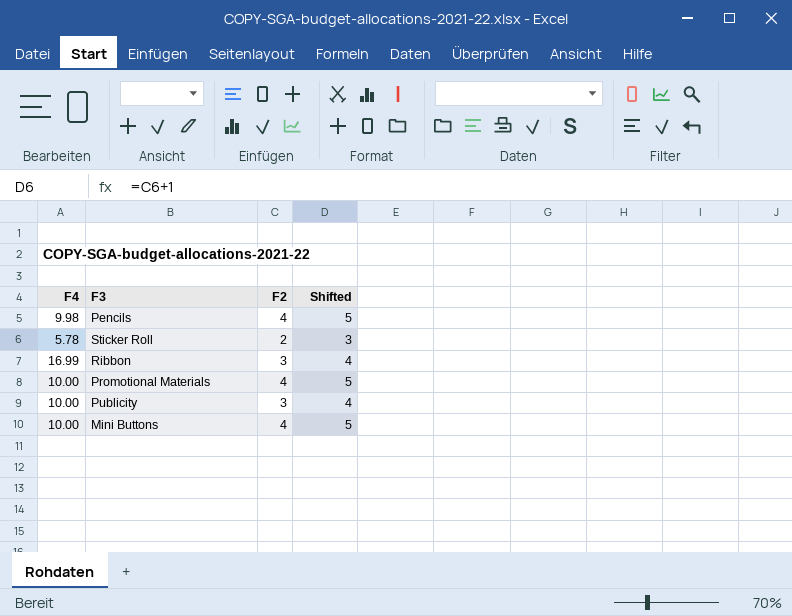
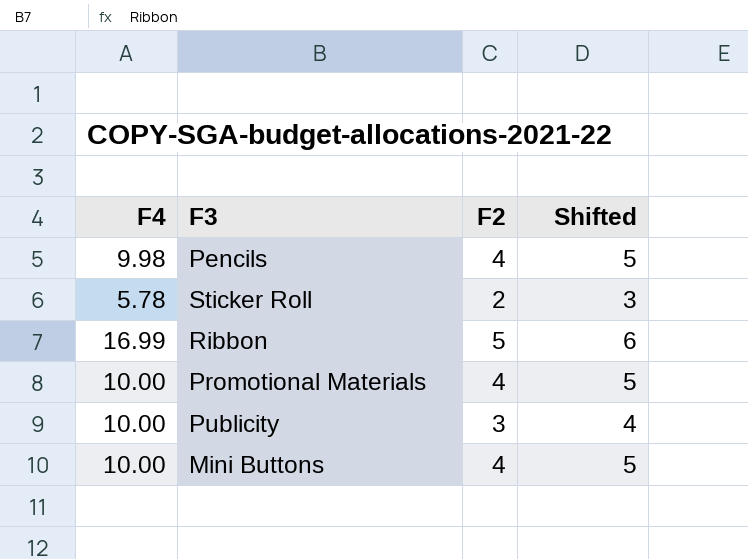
Ribbon | F2: 3 -> 5
Ribbon | Shifted: 4 -> 6

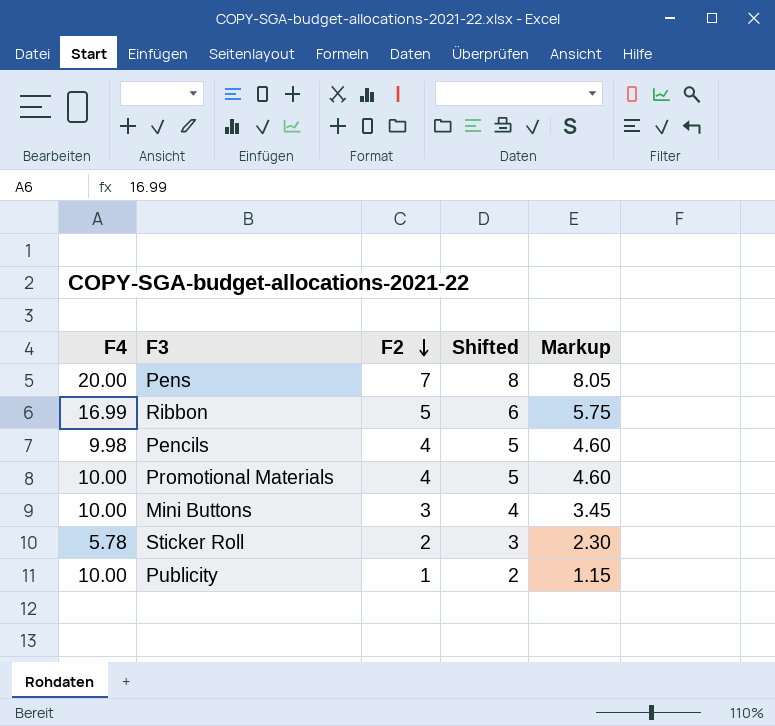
row order: none -> F2 descending
column Markup | formula: none -> [F2] * 1.15
row Pens: none -> 20.00 | 7 | 8 | 8.05
Mini Buttons | F2: 4 -> 3
Mini Buttons | Shifted: 5 -> 4
Publicity | F2: 3 -> 1
Publicity | Shifted: 4 -> 2

